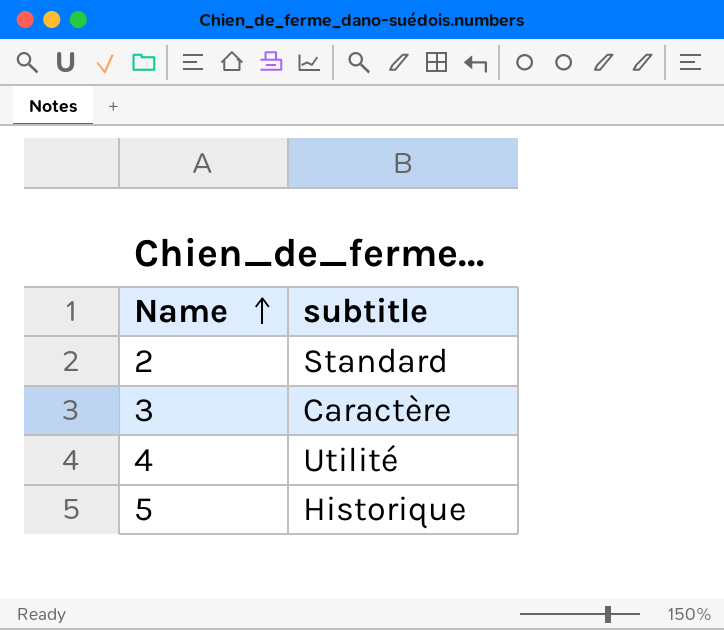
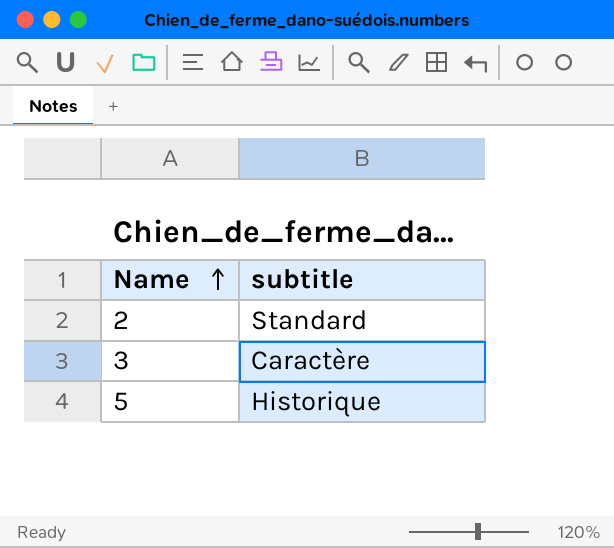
row 4: Utilité -> none

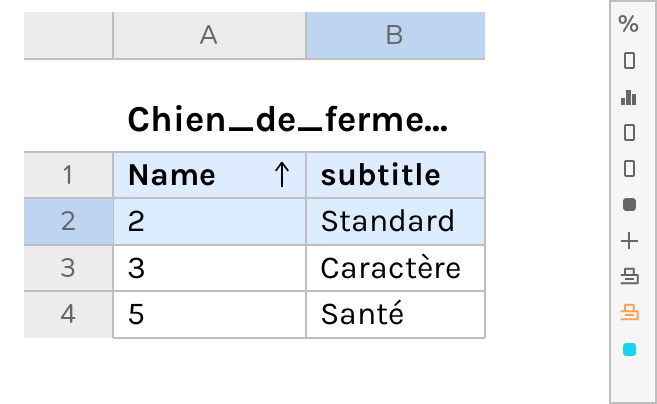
5 | subtitle: Historique -> Santé

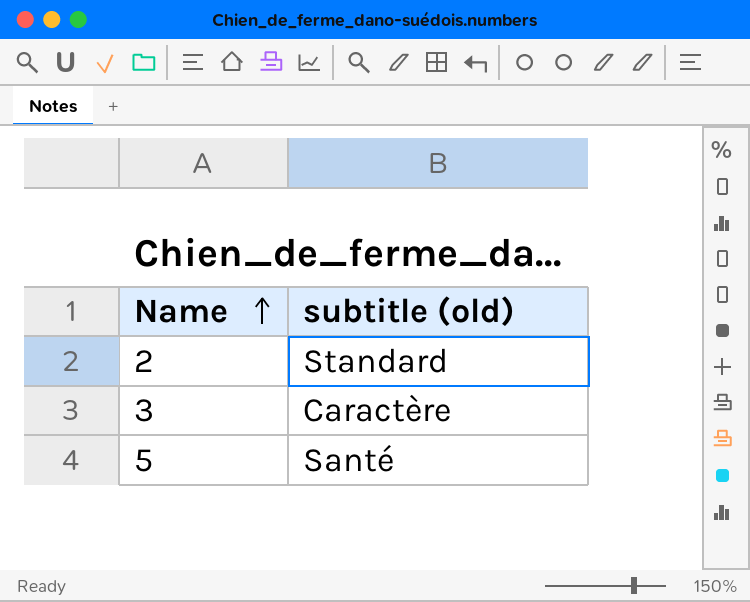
column name: subtitle -> subtitle (old)

